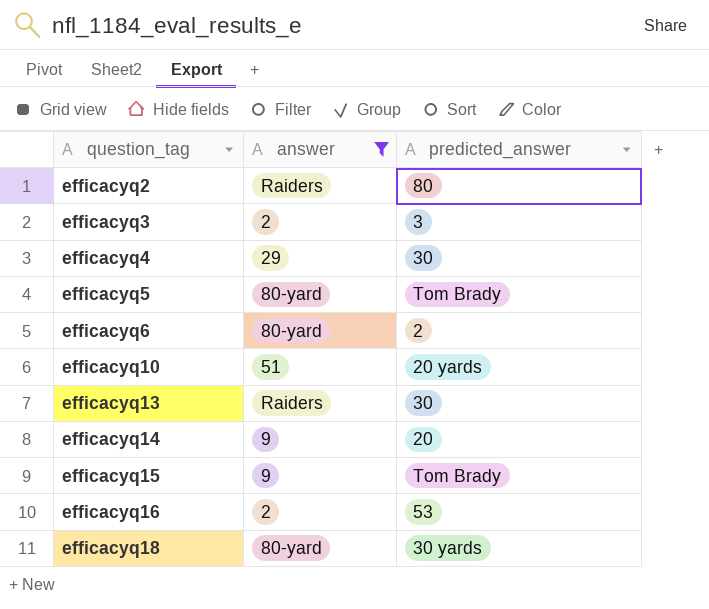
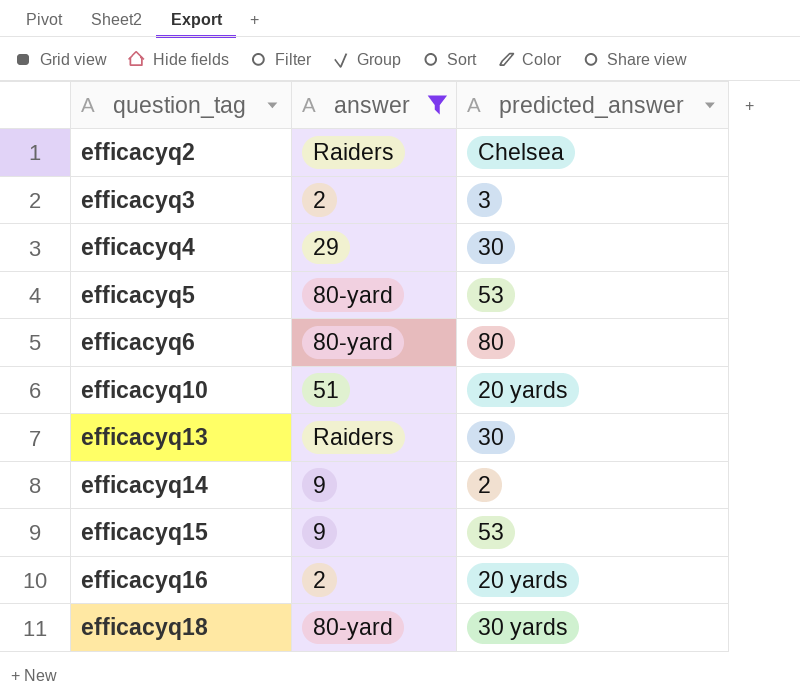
efficacyq2 | predicted_answer: 80 -> Chelsea
efficacyq5 | predicted_answer: Tom Brady -> 53
efficacyq6 | predicted_answer: 2 -> 80
efficacyq14 | predicted_answer: 20 -> 2
efficacyq15 | predicted_answer: Tom Brady -> 53
efficacyq16 | predicted_answer: 53 -> 20 yards

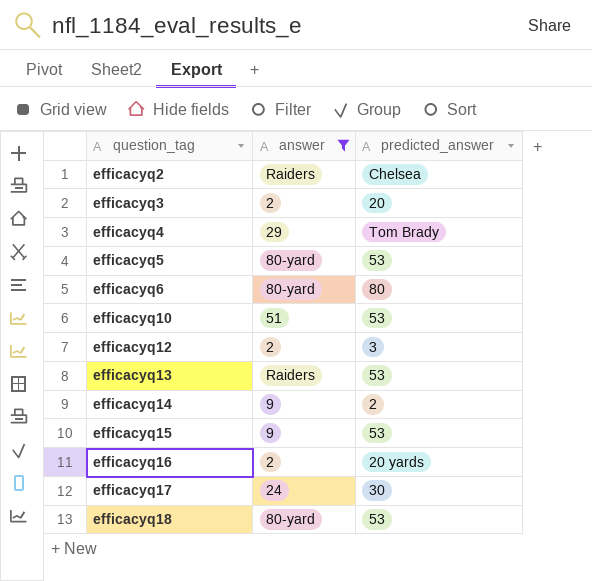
efficacyq3 | predicted_answer: 3 -> 20
efficacyq4 | predicted_answer: 30 -> Tom Brady
efficacyq10 | predicted_answer: 20 yards -> 53
row efficacyq12: none -> 2 | 3
efficacyq13 | predicted_answer: 30 -> 53
row efficacyq17: none -> 24 | 30
efficacyq18 | predicted_answer: 30 yards -> 53

